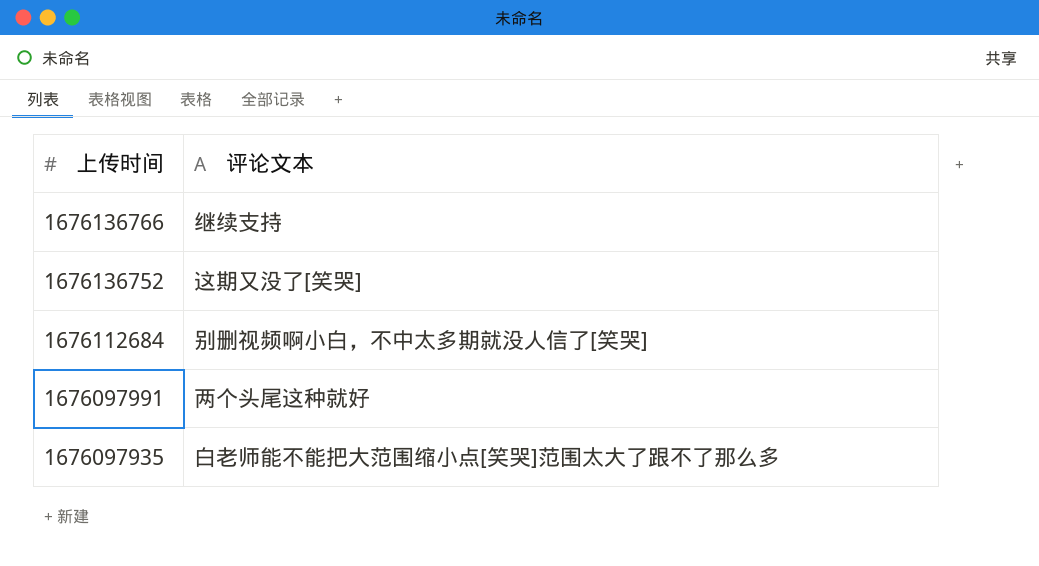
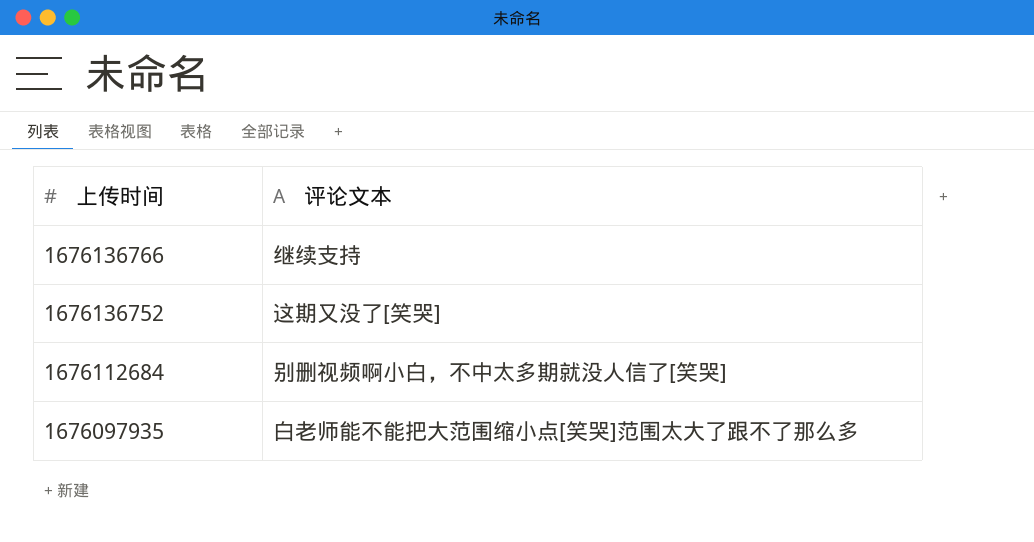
row 1676097991: 两个头尾这种就好 -> none

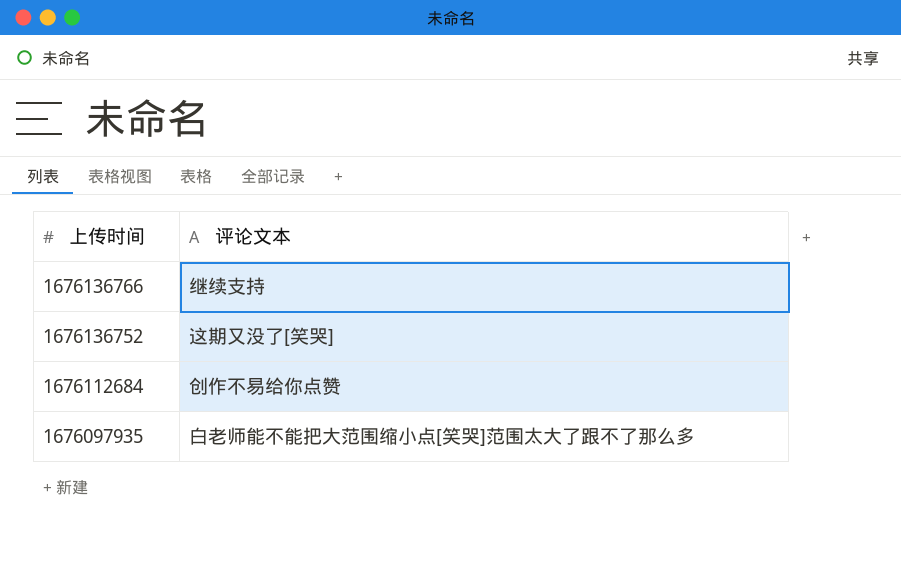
1676112684 | 评论文本: 别删视频啊小白，不中太多期就没人信了[笑哭] -> 创作不易给你点赞

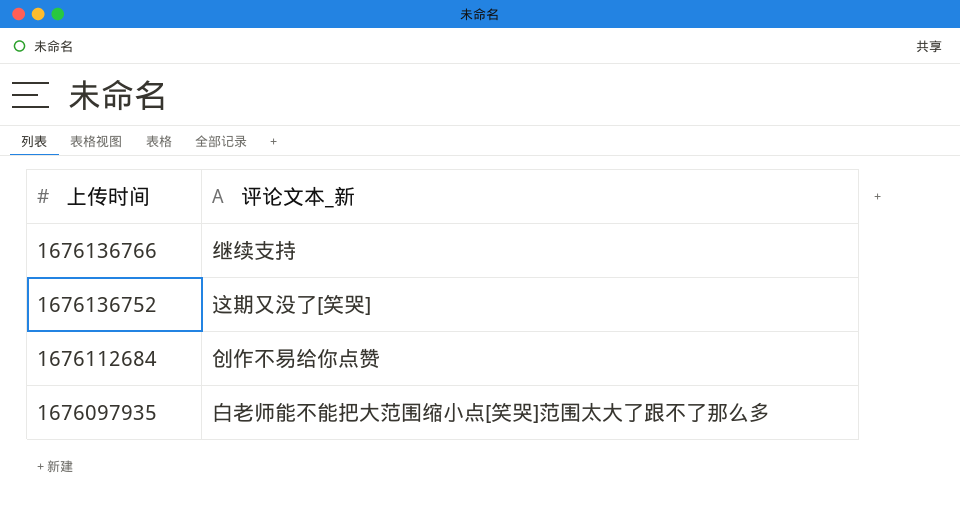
column name: 评论文本 -> 评论文本_新

